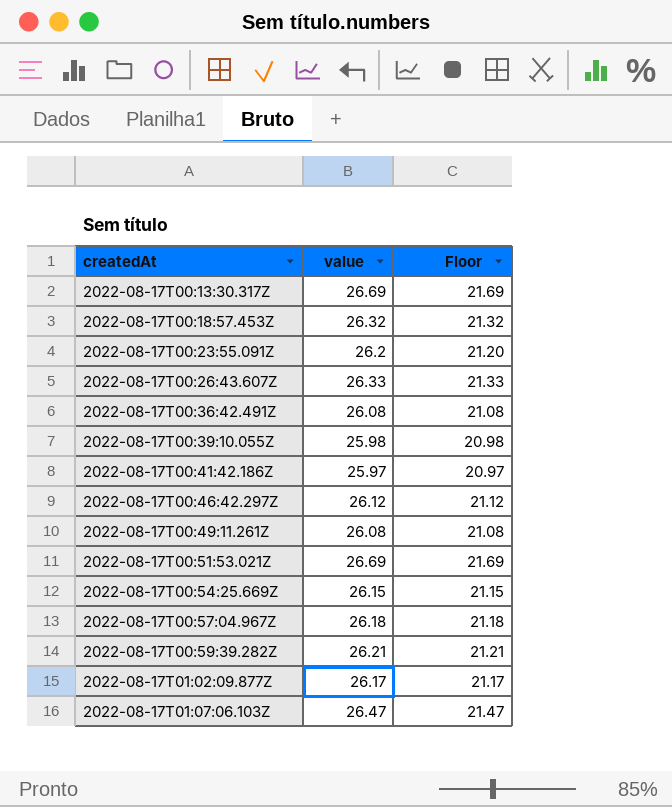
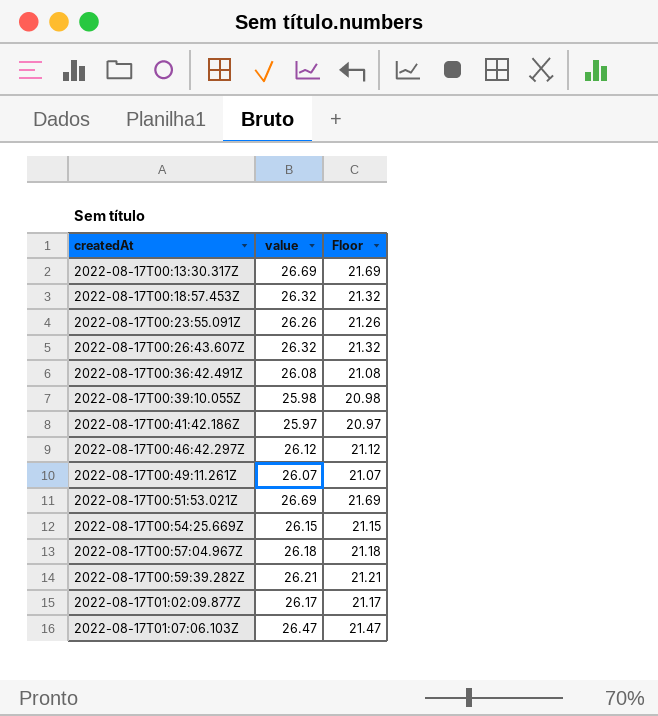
2022-08-17T00:23:55.091Z | value: 26.2 -> 26.26
2022-08-17T00:23:55.091Z | Floor: 21.20 -> 21.26
2022-08-17T00:26:43.607Z | value: 26.33 -> 26.32
2022-08-17T00:26:43.607Z | Floor: 21.33 -> 21.32
2022-08-17T00:49:11.261Z | value: 26.08 -> 26.07
2022-08-17T00:49:11.261Z | Floor: 21.08 -> 21.07

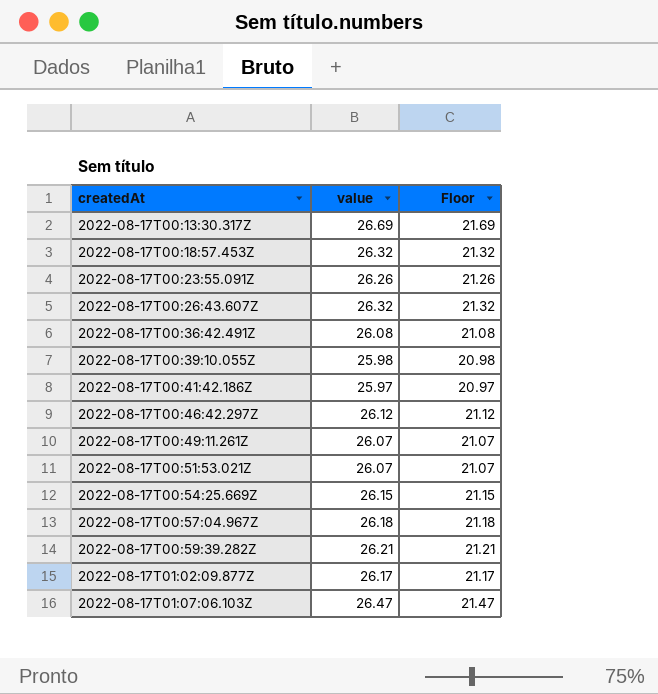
2022-08-17T00:51:53.021Z | value: 26.69 -> 26.07
2022-08-17T00:51:53.021Z | Floor: 21.69 -> 21.07

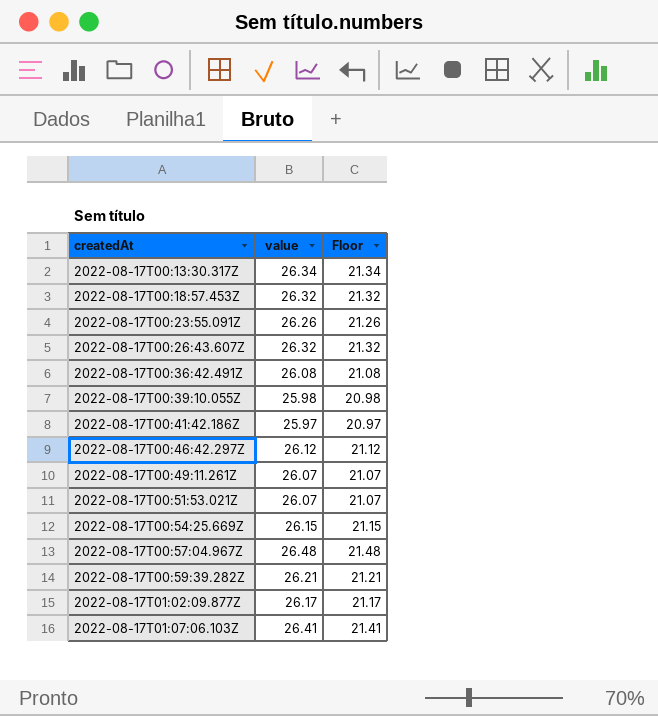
2022-08-17T00:13:30.317Z | value: 26.69 -> 26.34
2022-08-17T00:13:30.317Z | Floor: 21.69 -> 21.34
2022-08-17T00:57:04.967Z | value: 26.18 -> 26.48
2022-08-17T00:57:04.967Z | Floor: 21.18 -> 21.48
2022-08-17T01:07:06.103Z | value: 26.47 -> 26.41
2022-08-17T01:07:06.103Z | Floor: 21.47 -> 21.41

